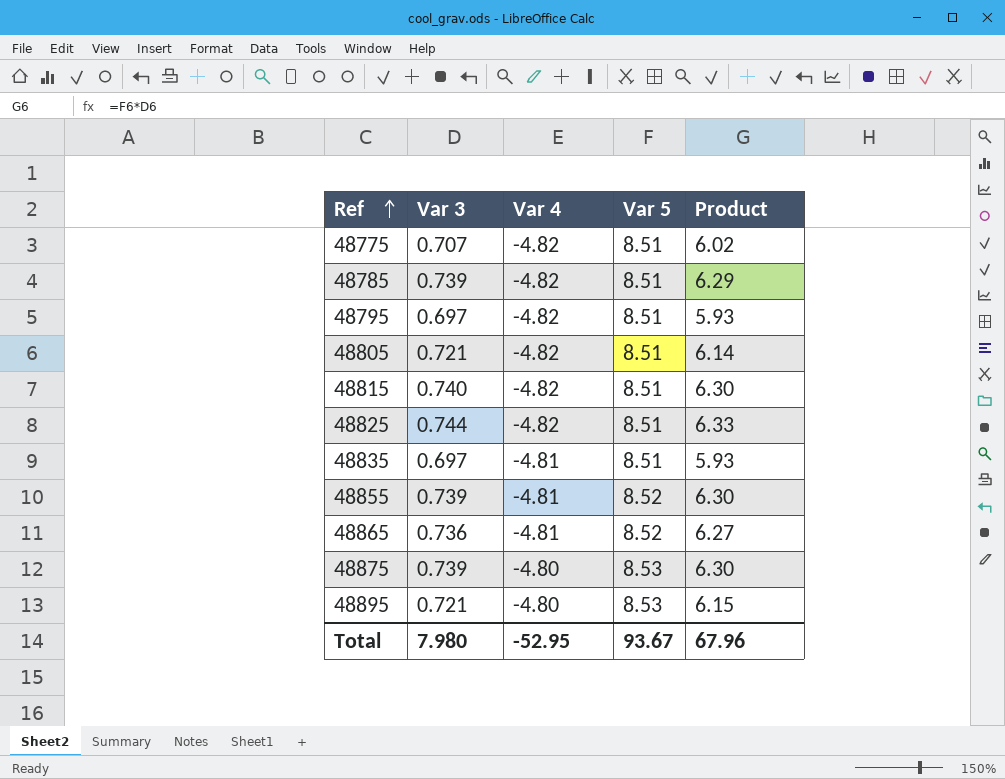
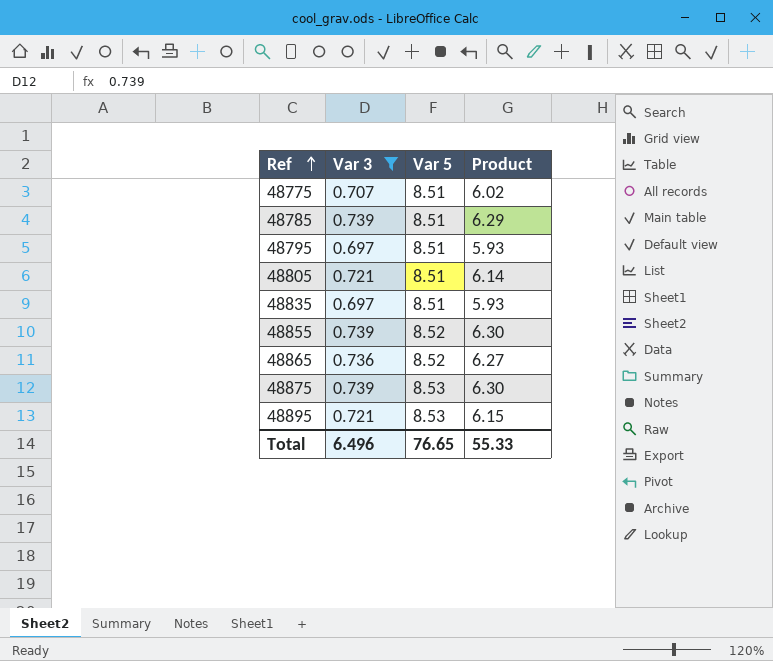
filter: none -> Var 3 <= 0.739
column Var 4 | position: 3 -> none
Total | Var 3: 7.980 -> 6.496
Total | Var 5: 93.67 -> 76.65
Total | Product: 67.96 -> 55.33

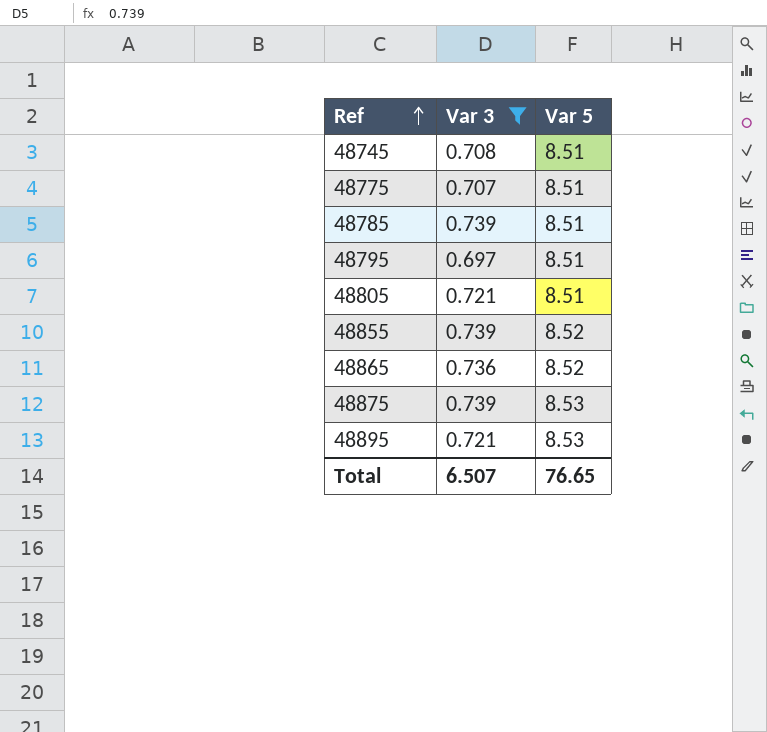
column Product | formula: [Var 3] * [Var 5] -> none
row 48835: 0.697 | 8.51 | 5.93 -> none
row 48745: none -> 0.708 | 8.51
Total | Var 3: 6.496 -> 6.507

